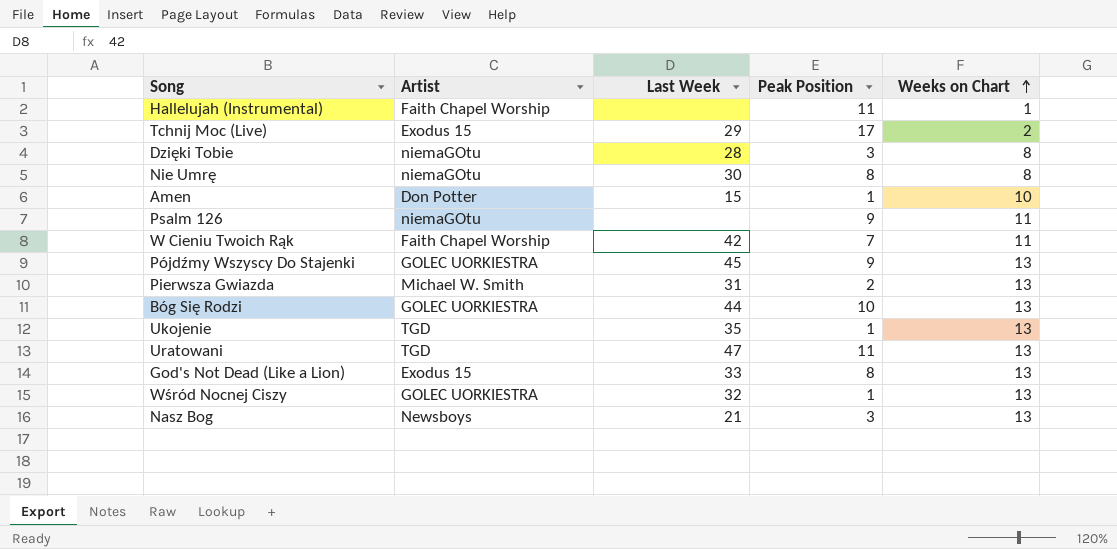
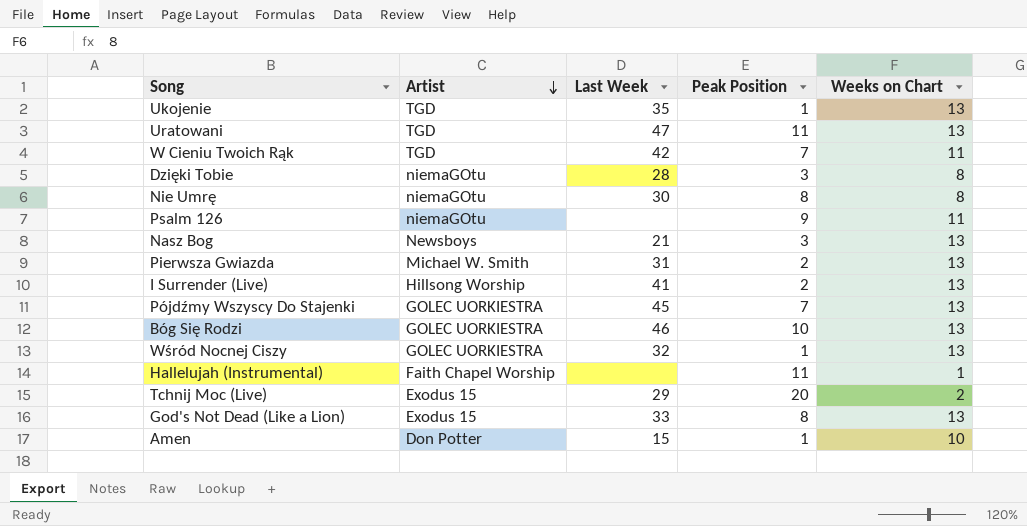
row order: Weeks on Chart ascending -> Artist descending
W Cieniu Twoich Rąk | Artist: Faith Chapel Worship -> TGD
row I Surrender (Live): none -> Hillsong Worship | 41 | 2 | 13
Pójdźmy Wszyscy Do Stajenki | Peak Position: 9 -> 7
Bóg Się Rodzi | Last Week: 44 -> 46
Tchnij Moc (Live) | Peak Position: 17 -> 20

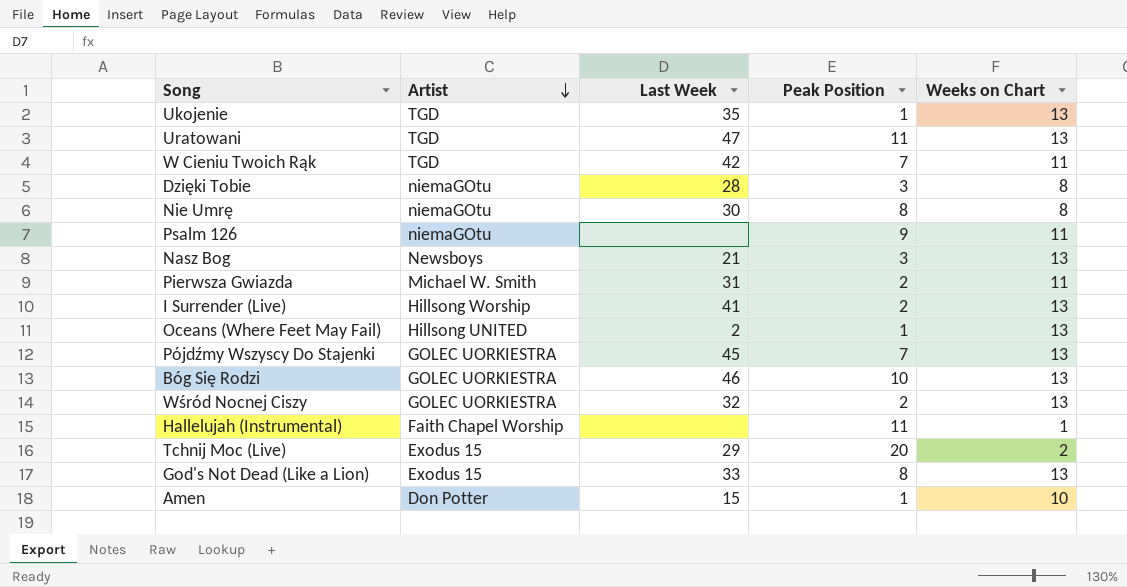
Pierwsza Gwiazda | Weeks on Chart: 13 -> 11
row Oceans (Where Feet May Fail): none -> Hillsong UNITED | 2 | 1 | 13
Wśród Nocnej Ciszy | Peak Position: 1 -> 2

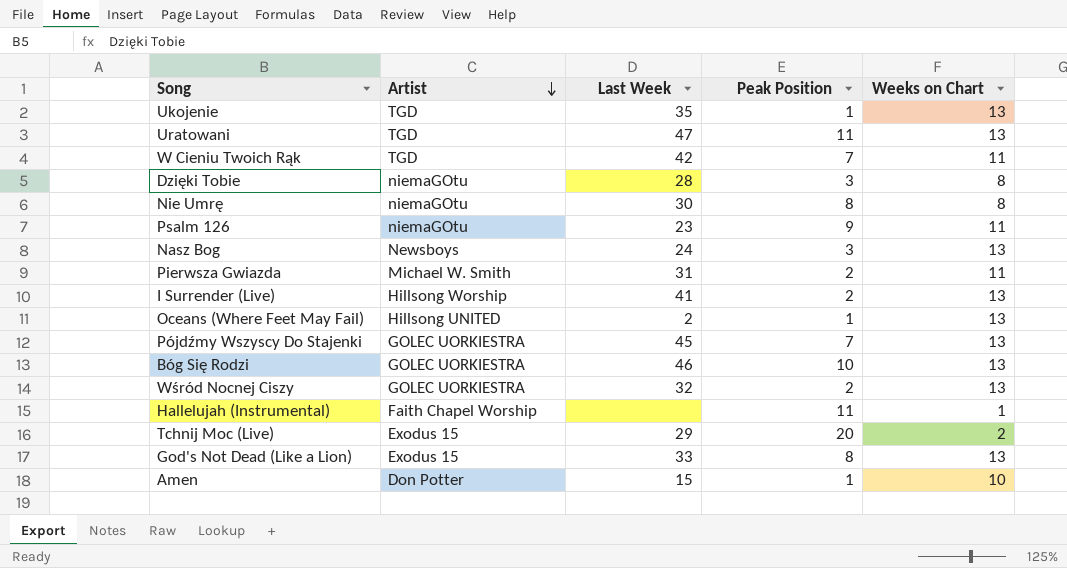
Psalm 126 | Last Week: none -> 23
Nasz Bog | Last Week: 21 -> 24

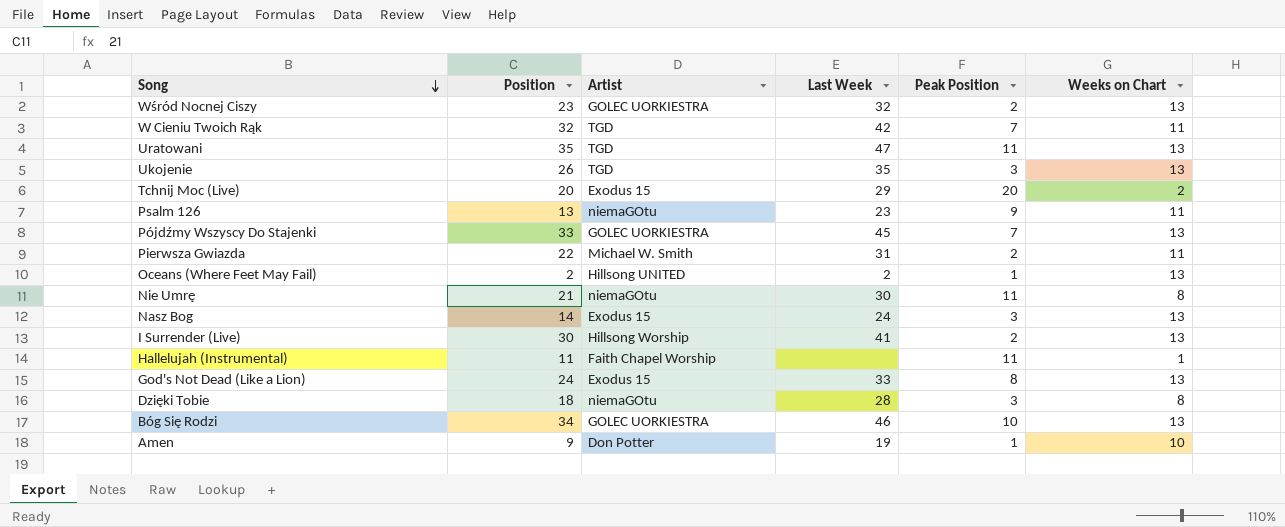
row order: Artist descending -> Song descending
column Position | position: none -> 2
Ukojenie | Peak Position: 1 -> 3
Nie Umrę | Peak Position: 8 -> 11
Nasz Bog | Artist: Newsboys -> Exodus 15
Amen | Last Week: 15 -> 19

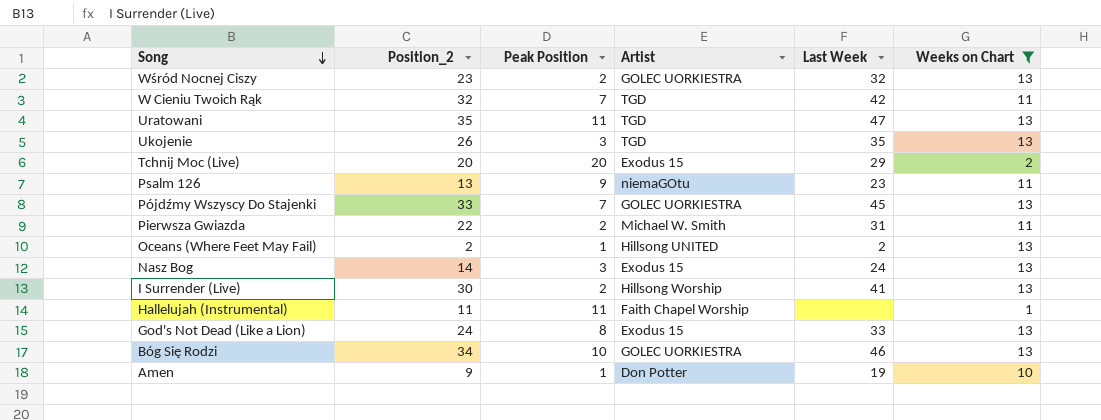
filter: none -> Weeks on Chart != 8
column name: Position -> Position_2
column Peak Position | position: 5 -> 3

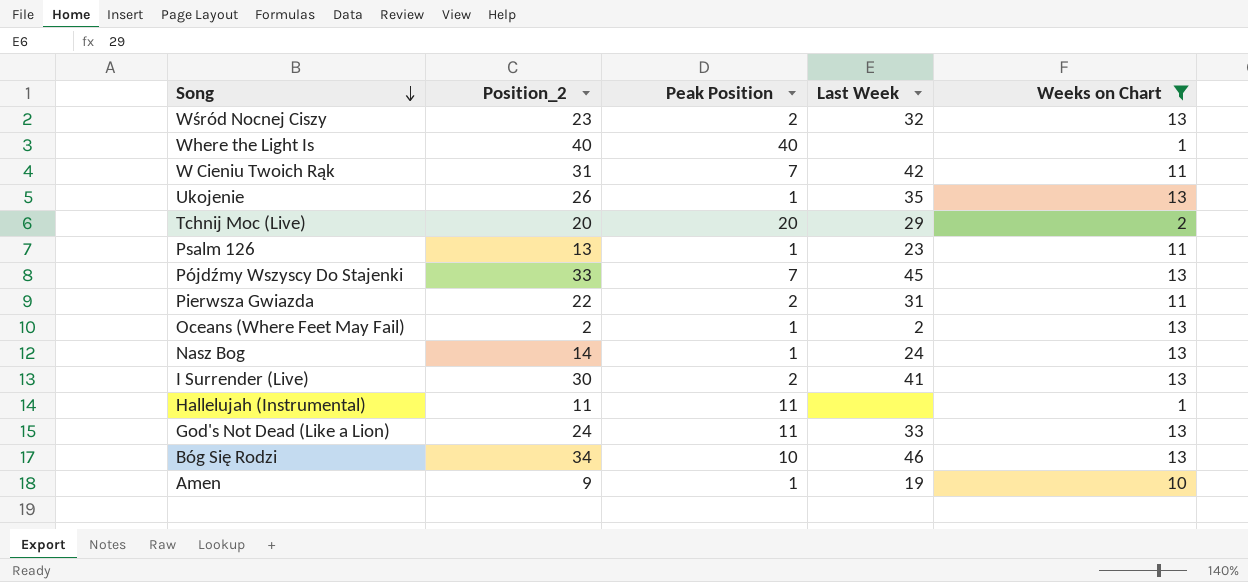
column Artist | position: 4 -> none
row Uratowani: 35 | 11 | TGD | 47 | 13 -> none
row Where the Light Is: none -> 40 | 40 | none | 1
W Cieniu Twoich Rąk | Position_2: 32 -> 31
Ukojenie | Peak Position: 3 -> 1
Psalm 126 | Peak Position: 9 -> 1
Nasz Bog | Peak Position: 3 -> 1
God's Not Dead (Like a Lion) | Peak Position: 8 -> 11

